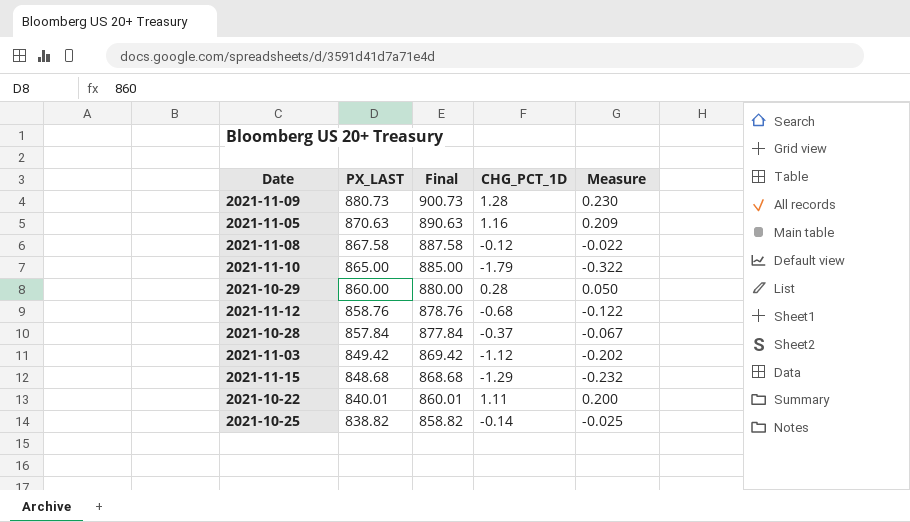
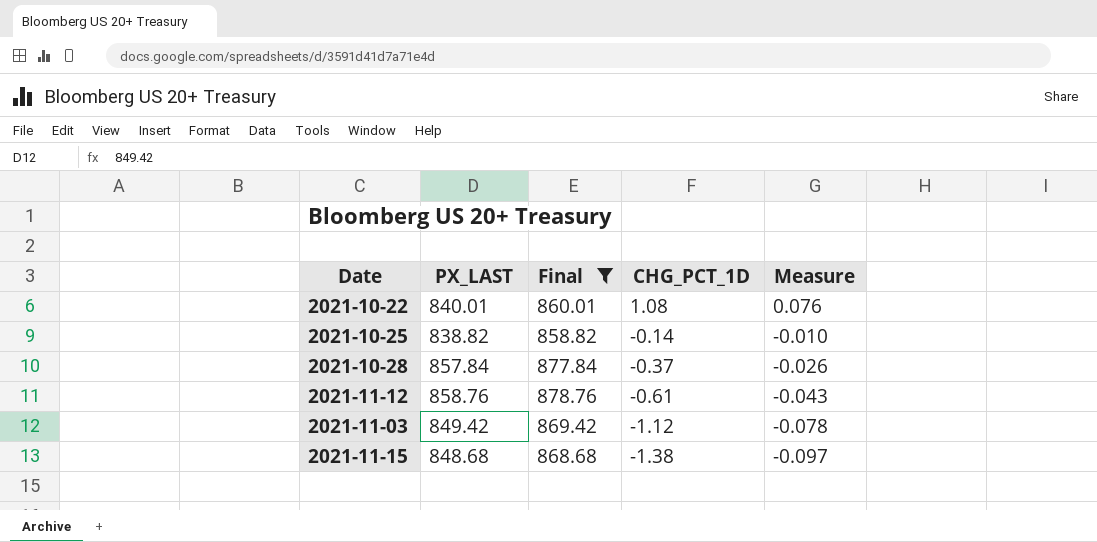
filter: none -> Final <= 878.76
row order: PX_LAST descending -> CHG_PCT_1D descending
column Measure | formula: [CHG_PCT_1D] * 0.18 -> [CHG_PCT_1D] * 0.07
2021-10-22 | CHG_PCT_1D: 1.11 -> 1.08
2021-11-12 | CHG_PCT_1D: -0.68 -> -0.61
2021-11-15 | CHG_PCT_1D: -1.29 -> -1.38

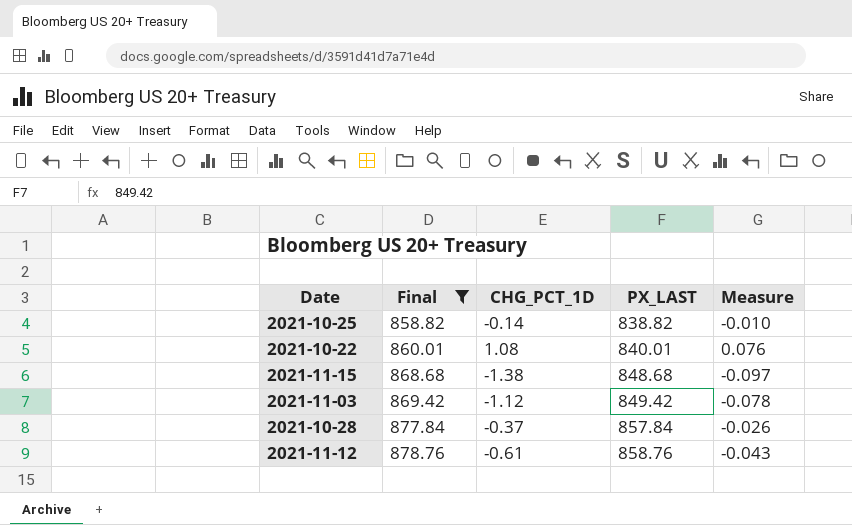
row order: CHG_PCT_1D descending -> Final ascending
column PX_LAST | position: 2 -> 4

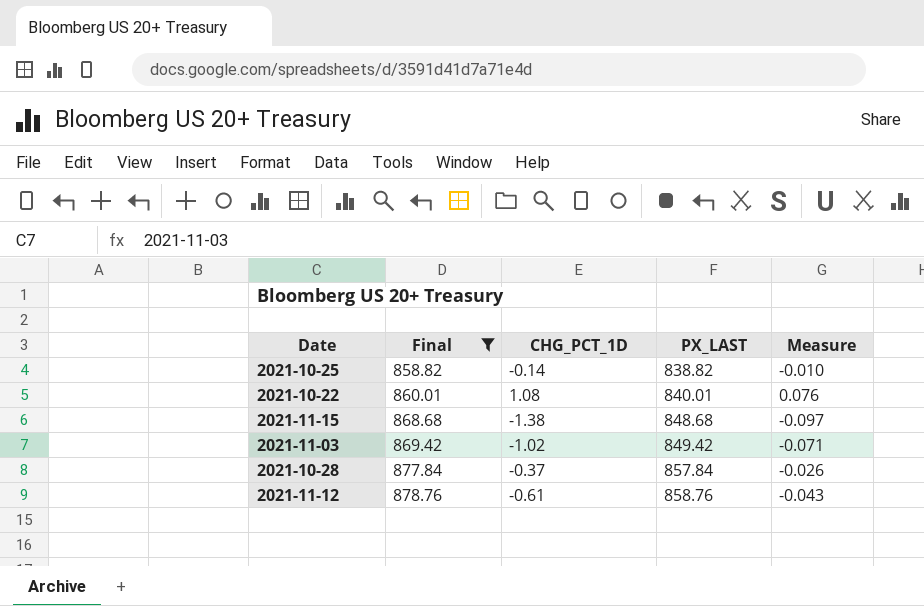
2021-11-03 | CHG_PCT_1D: -1.12 -> -1.02
2021-11-03 | Measure: -0.078 -> -0.071

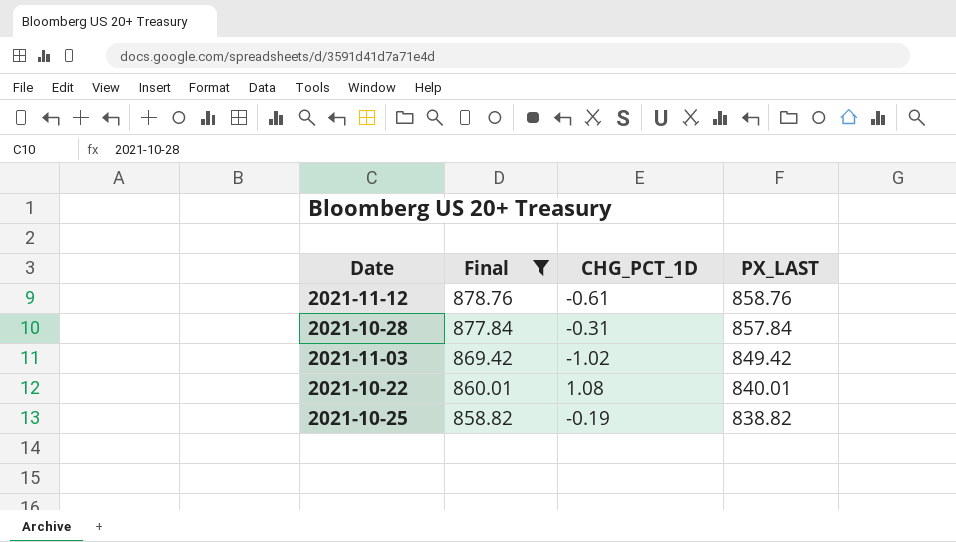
row order: Final ascending -> Final descending
column Measure | formula: [CHG_PCT_1D] * 0.07 -> none
row 2021-11-15: 868.68 | -1.38 | 848.68 | -0.097 -> none
2021-10-28 | CHG_PCT_1D: -0.37 -> -0.31
2021-10-25 | CHG_PCT_1D: -0.14 -> -0.19

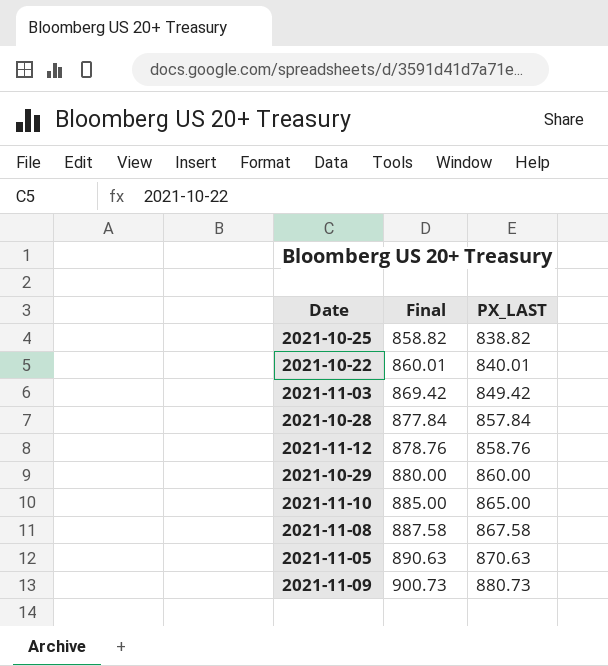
filter: Final <= 878.76 -> none
row order: Final descending -> Final ascending
column CHG_PCT_1D | position: 3 -> none

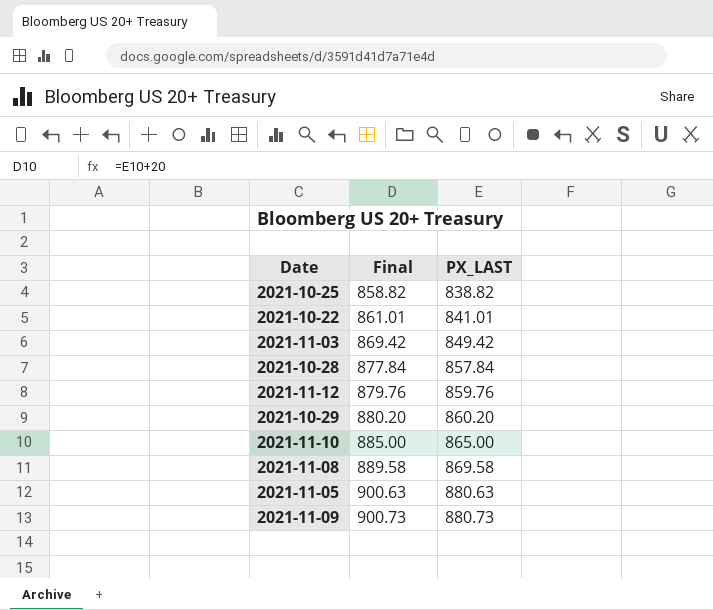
2021-10-22 | Final: 860.01 -> 861.01
2021-10-22 | PX_LAST: 840.01 -> 841.01
2021-11-12 | Final: 878.76 -> 879.76
2021-11-12 | PX_LAST: 858.76 -> 859.76
2021-10-29 | Final: 880.00 -> 880.20
2021-10-29 | PX_LAST: 860.00 -> 860.20
2021-11-08 | Final: 887.58 -> 889.58
2021-11-08 | PX_LAST: 867.58 -> 869.58
2021-11-05 | Final: 890.63 -> 900.63
2021-11-05 | PX_LAST: 870.63 -> 880.63

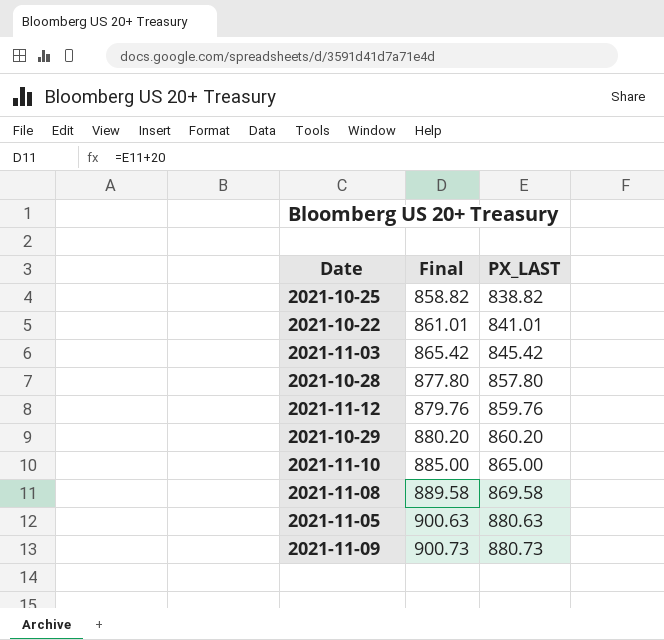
2021-11-03 | Final: 869.42 -> 865.42
2021-11-03 | PX_LAST: 849.42 -> 845.42
2021-10-28 | Final: 877.84 -> 877.80
2021-10-28 | PX_LAST: 857.84 -> 857.80

